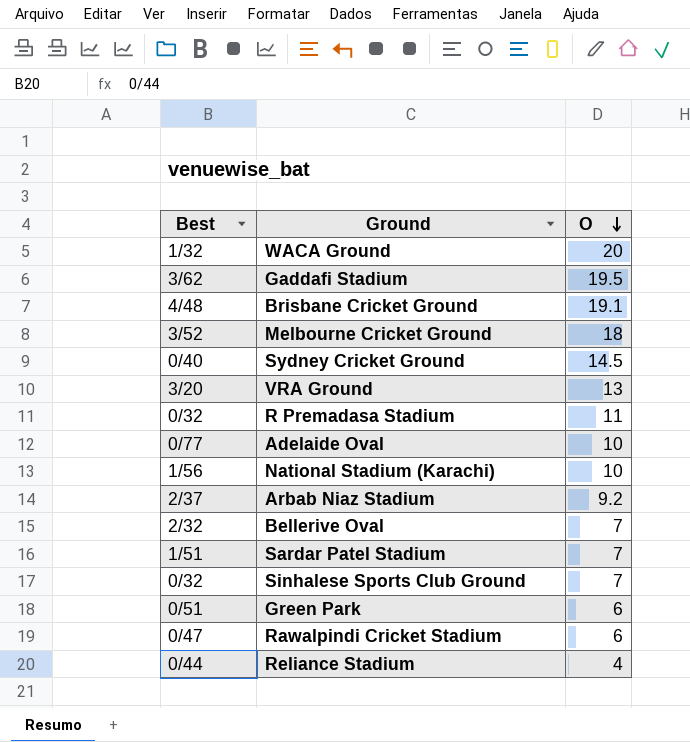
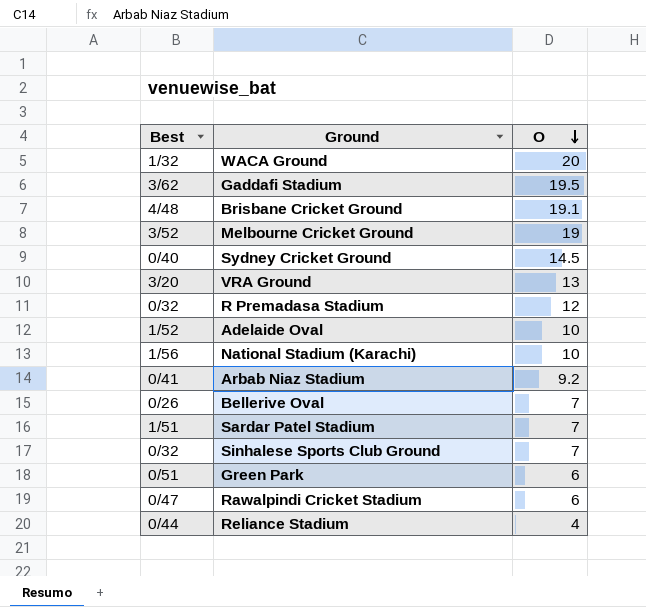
Melbourne Cricket Ground | O: 18 -> 19
R Premadasa Stadium | O: 11 -> 12
Adelaide Oval | Best: 0/77 -> 1/52
Arbab Niaz Stadium | Best: 2/37 -> 0/41
Bellerive Oval | Best: 2/32 -> 0/26

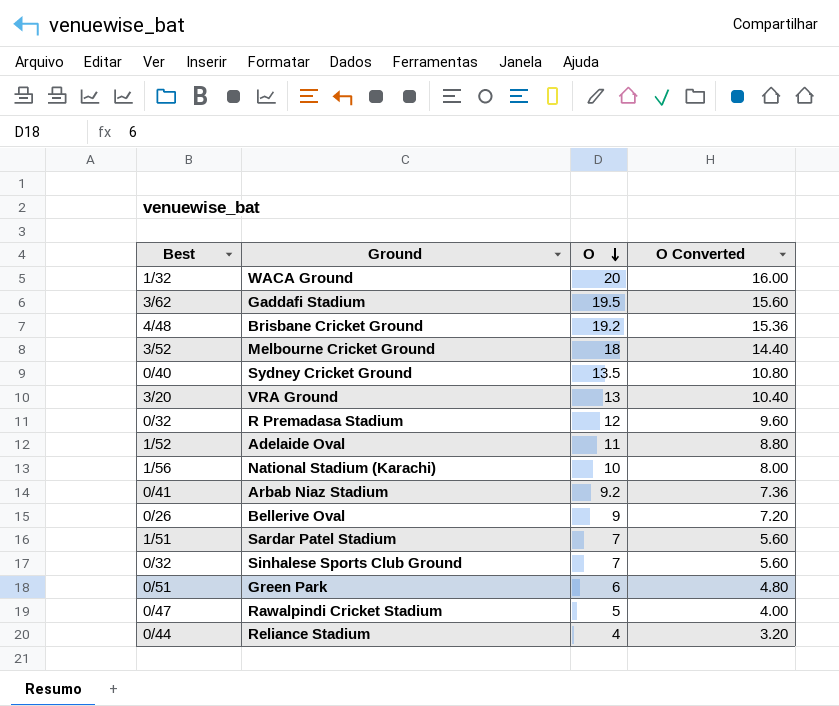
column O Converted | formula: none -> [O] * 0.8
Brisbane Cricket Ground | O: 19.1 -> 19.2
Melbourne Cricket Ground | O: 19 -> 18
Sydney Cricket Ground | O: 14.5 -> 13.5
Adelaide Oval | O: 10 -> 11
Bellerive Oval | O: 7 -> 9
Rawalpindi Cricket Stadium | O: 6 -> 5

